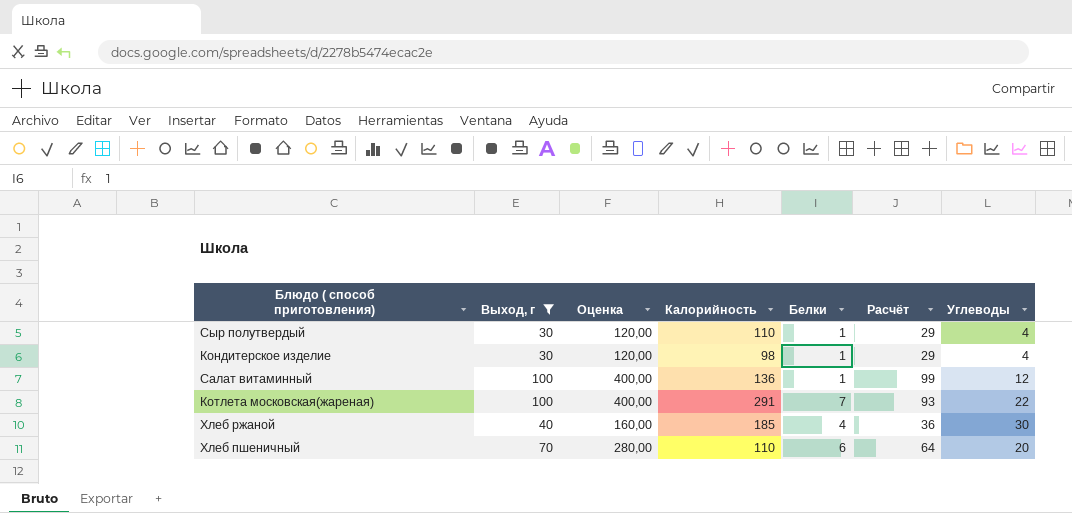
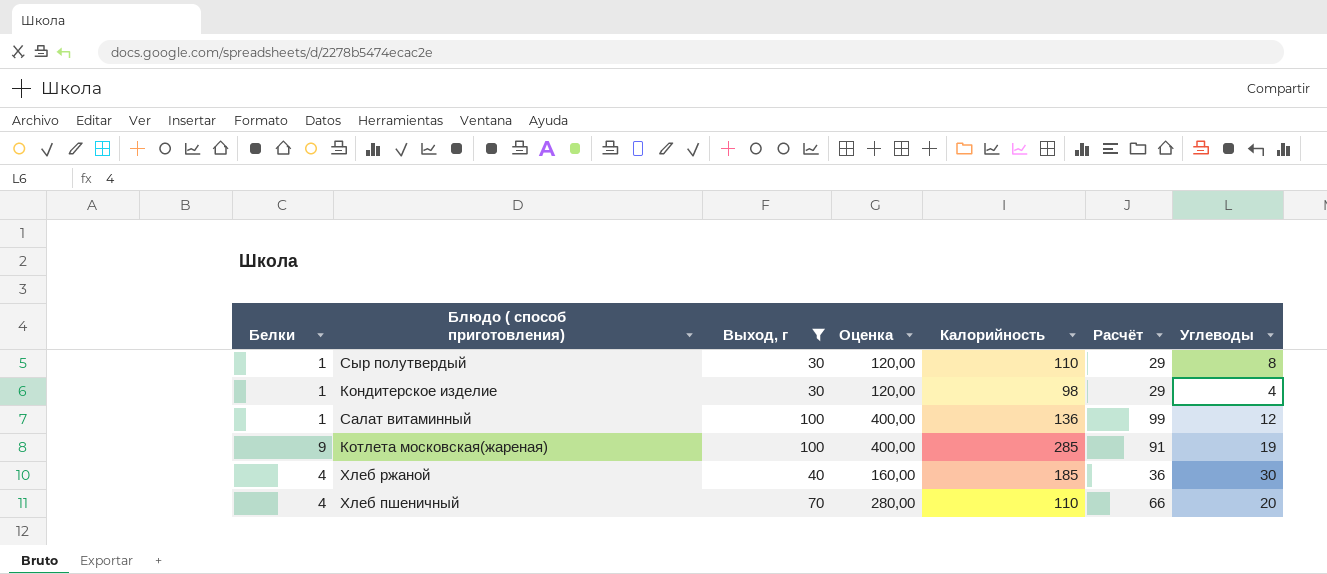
column Белки | position: 5 -> 1
Сыр полутвердый | Углеводы: 4 -> 8
Котлета московская(жареная) | Белки: 7 -> 9
Котлета московская(жареная) | Калорийность: 291 -> 285
Котлета московская(жареная) | Расчёт: 93 -> 91
Котлета московская(жареная) | Углеводы: 22 -> 19
Хлеб пшеничный | Белки: 6 -> 4
Хлеб пшеничный | Расчёт: 64 -> 66

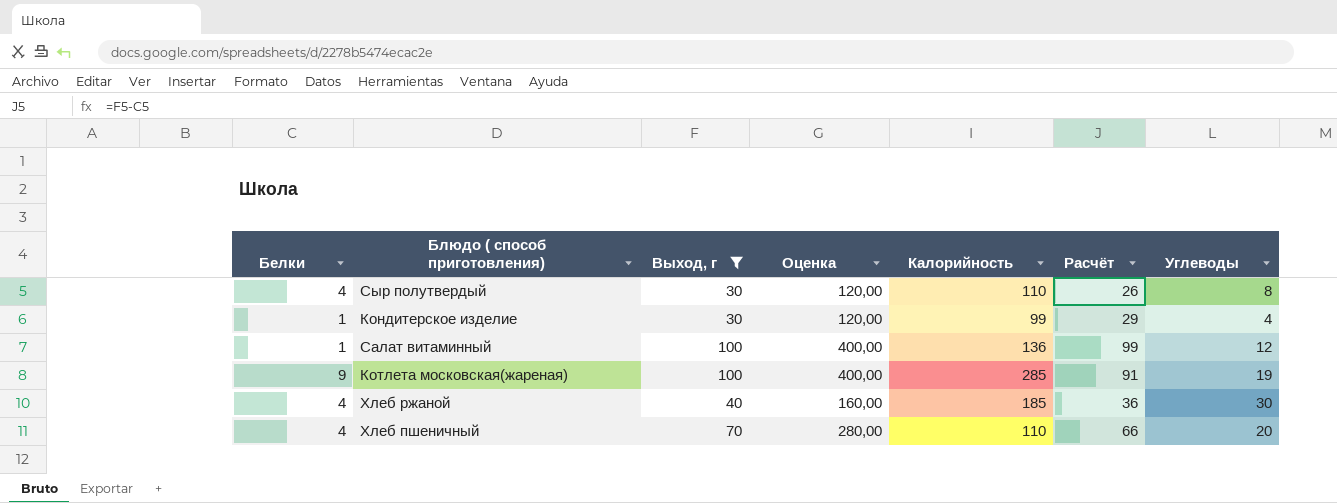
Сыр полутвердый | Белки: 1 -> 4
Сыр полутвердый | Расчёт: 29 -> 26
Кондитерское изделие | Калорийность: 98 -> 99

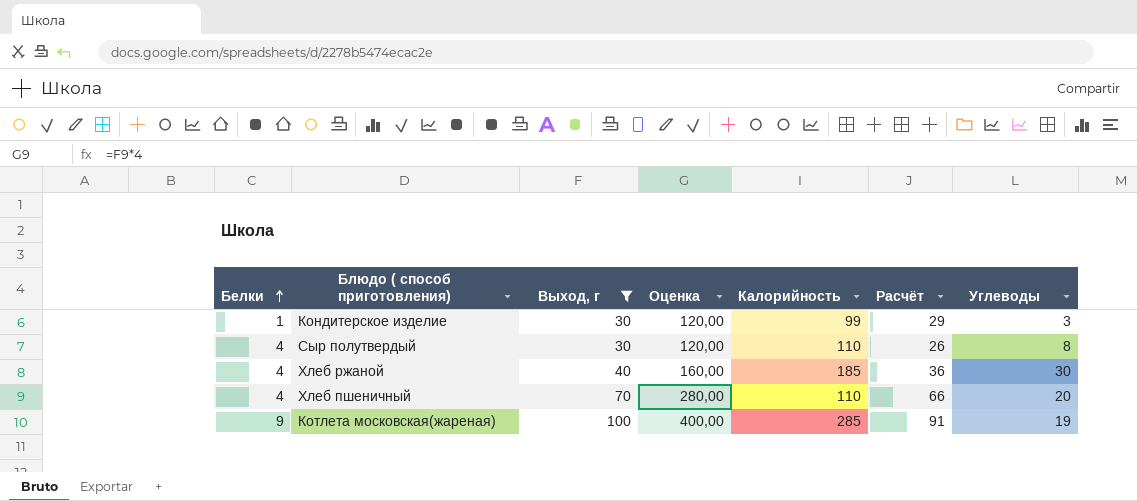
row order: none -> Белки ascending
row Салат витаминный: 1 | 100 | 400,00 | 136 | 99 | 12 -> none
Кондитерское изделие | Углеводы: 4 -> 3

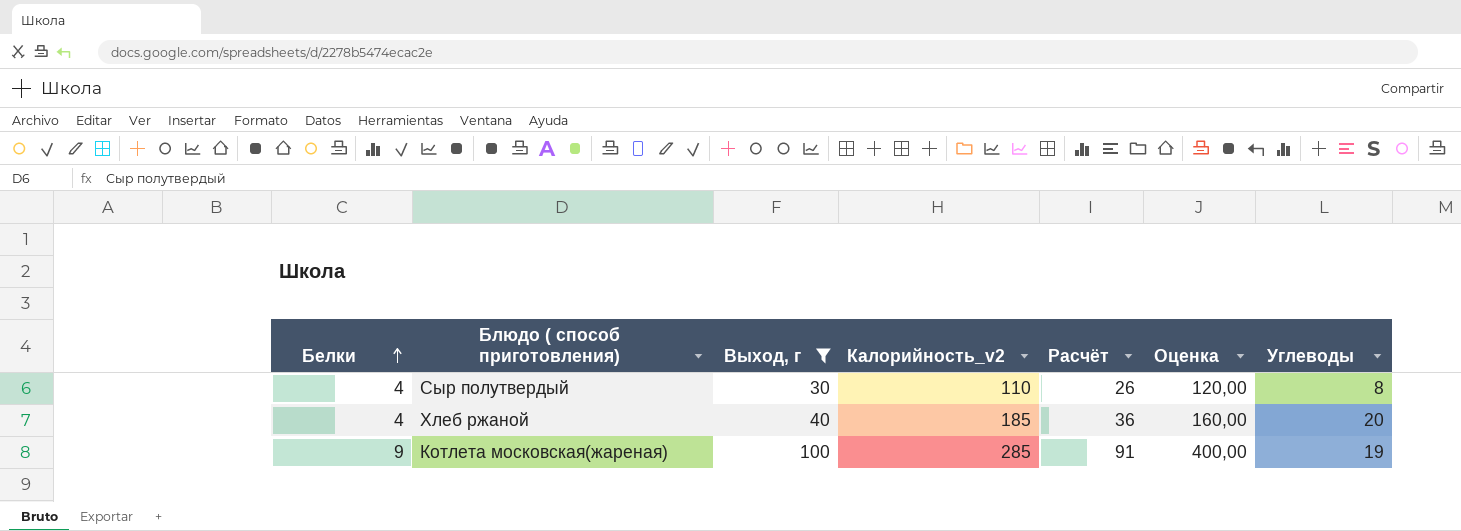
column name: Калорийность -> Калорийность_v2
column Оценка | position: 4 -> 6
row Кондитерское изделие: 1 | 30 | 120,00 | 99 | 29 | 3 -> none
row Хлеб пшеничный: 4 | 70 | 280,00 | 110 | 66 | 20 -> none
Хлеб ржаной | Углеводы: 30 -> 20

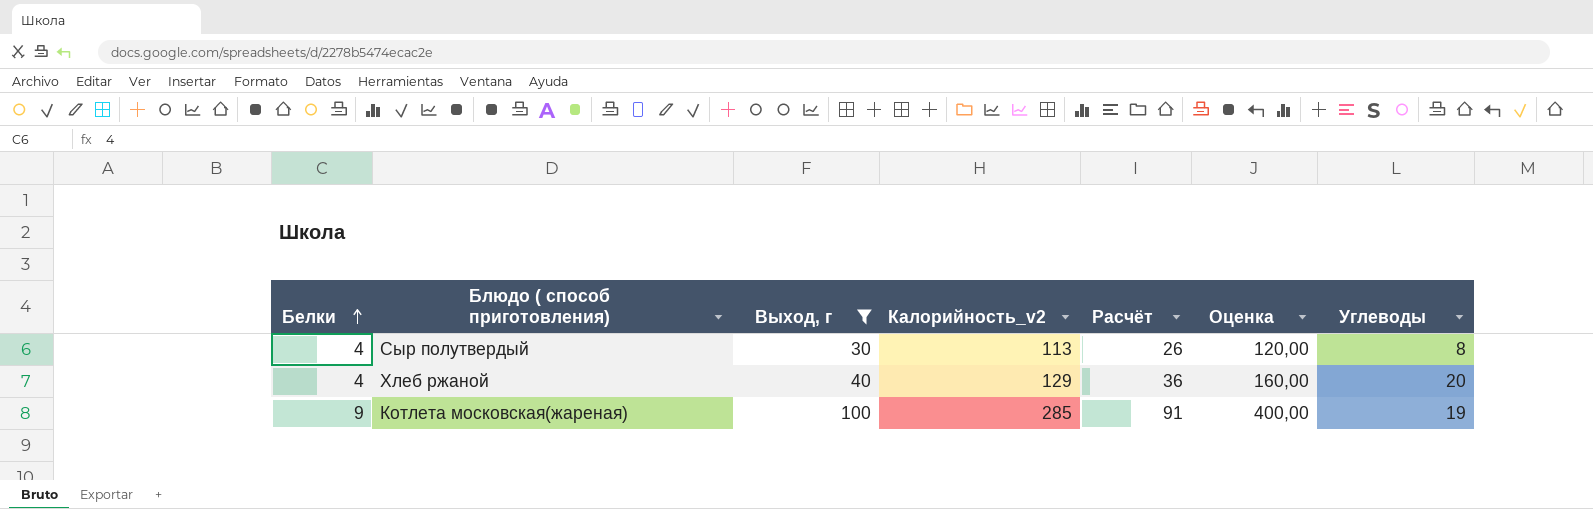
Сыр полутвердый | Калорийность_v2: 110 -> 113
Хлеб ржаной | Калорийность_v2: 185 -> 129

